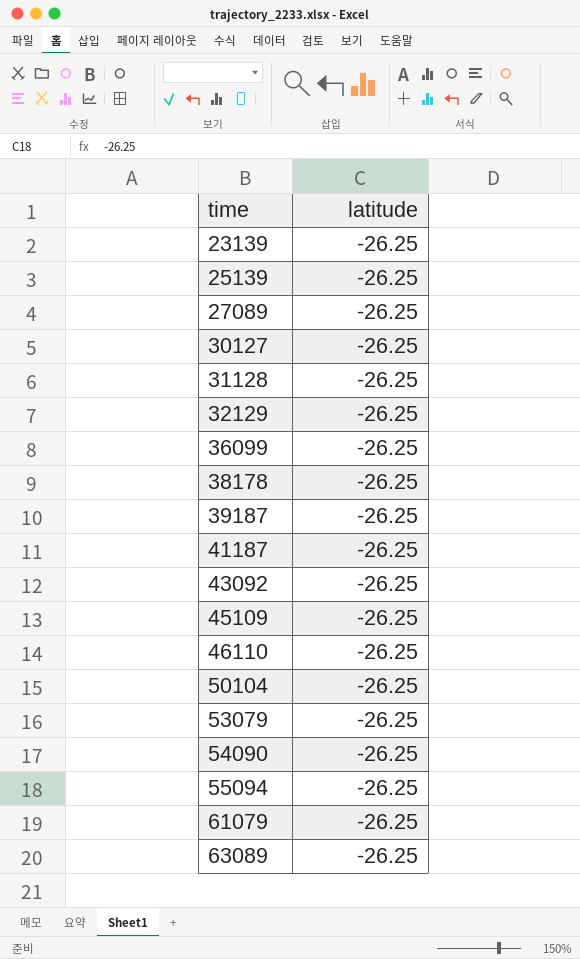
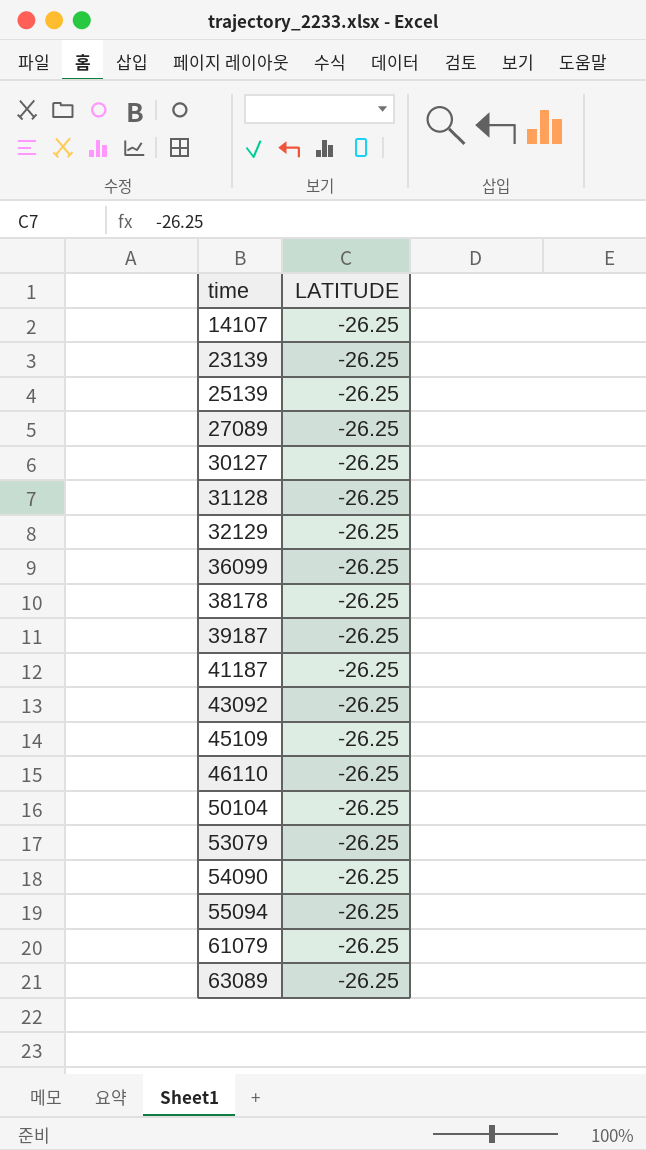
column name: latitude -> LATITUDE
row 14107: none -> -26.25

